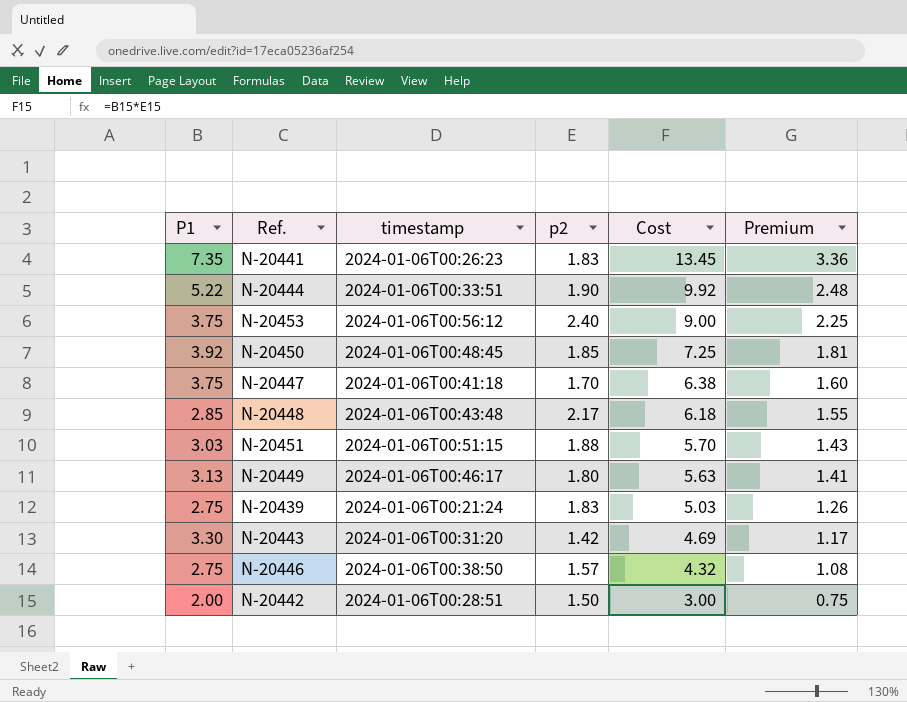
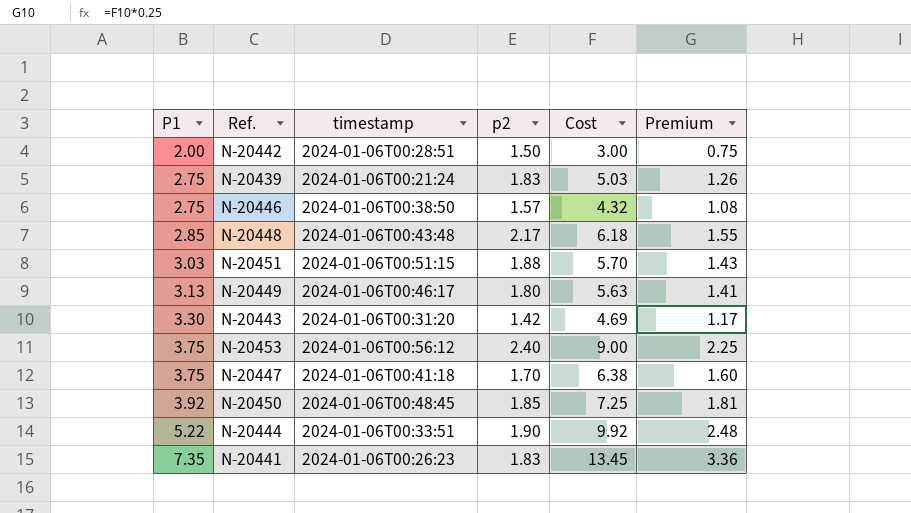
row order: Cost descending -> P1 ascending

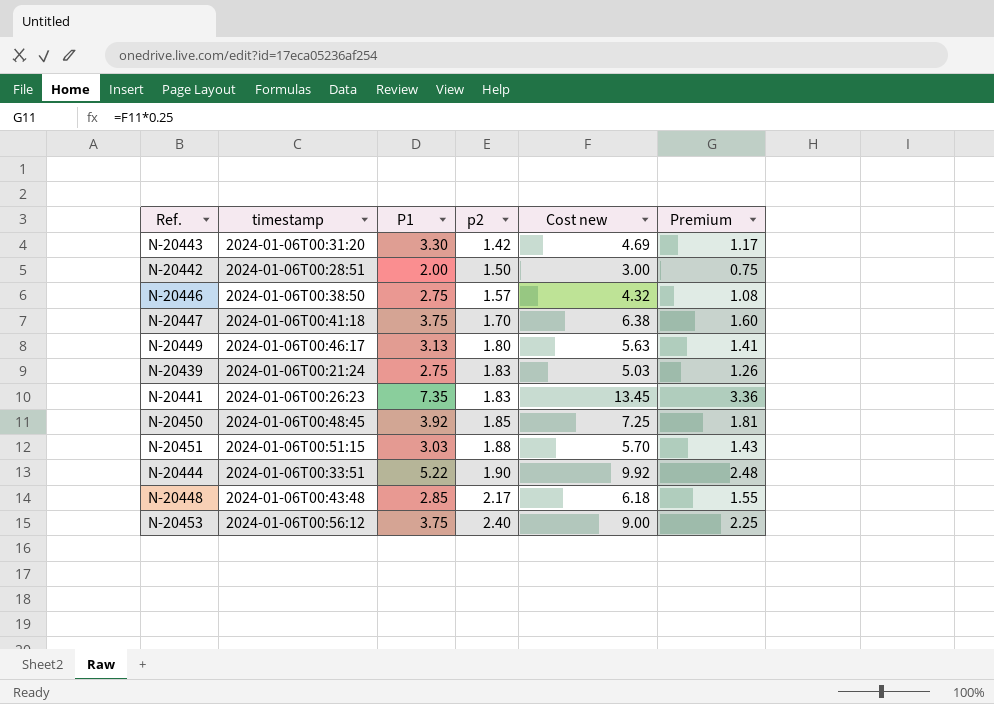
row order: P1 ascending -> p2 ascending
column P1 | position: 1 -> 3
column name: Cost -> Cost new

